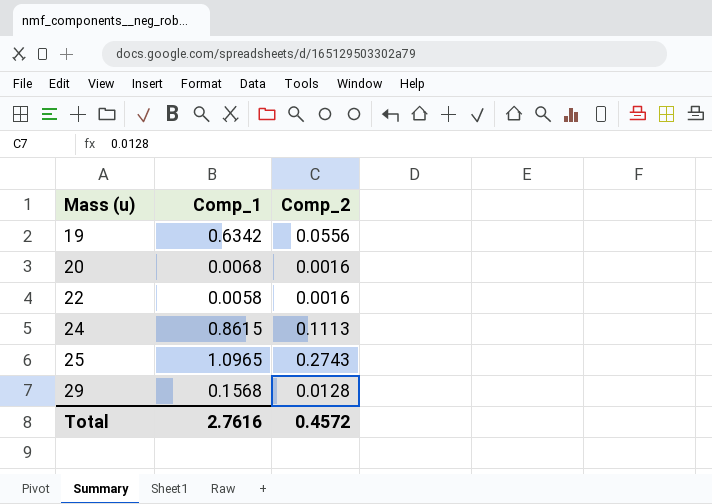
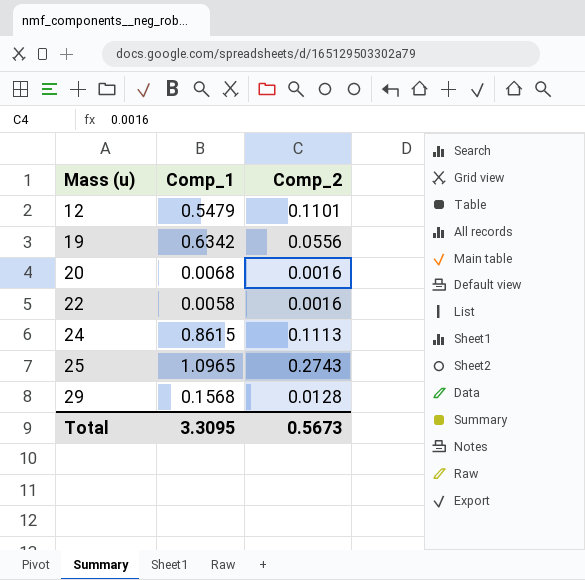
row 12: none -> 0.5479 | 0.1101
Total | Comp_1: 2.7616 -> 3.3095
Total | Comp_2: 0.4572 -> 0.5673

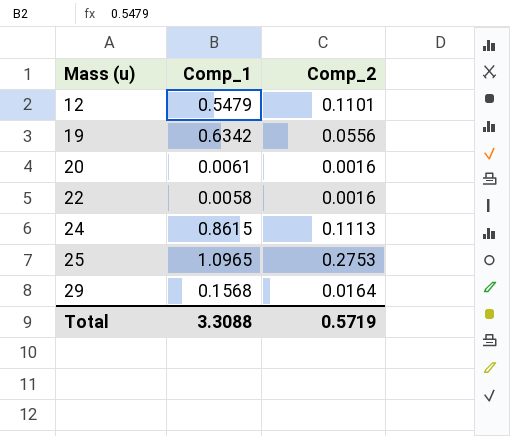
20 | Comp_1: 0.0068 -> 0.0061
25 | Comp_2: 0.2743 -> 0.2753
29 | Comp_2: 0.0128 -> 0.0164
Total | Comp_1: 3.3095 -> 3.3088
Total | Comp_2: 0.5673 -> 0.5719

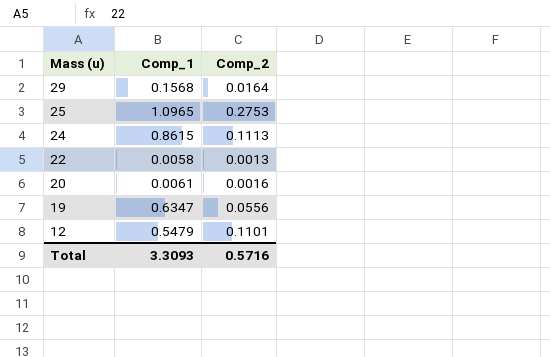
row order: Mass (u) ascending -> Mass (u) descending
22 | Comp_2: 0.0016 -> 0.0013
19 | Comp_1: 0.6342 -> 0.6347
Total | Comp_1: 3.3088 -> 3.3093
Total | Comp_2: 0.5719 -> 0.5716

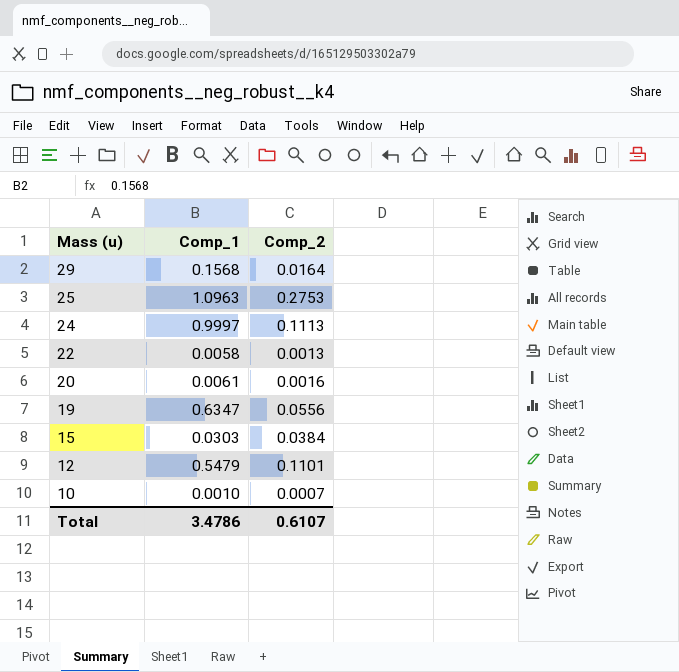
25 | Comp_1: 1.0965 -> 1.0963
24 | Comp_1: 0.8615 -> 0.9997
row 15: none -> 0.0303 | 0.0384
row 10: none -> 0.0010 | 0.0007
Total | Comp_1: 3.3093 -> 3.4786
Total | Comp_2: 0.5716 -> 0.6107

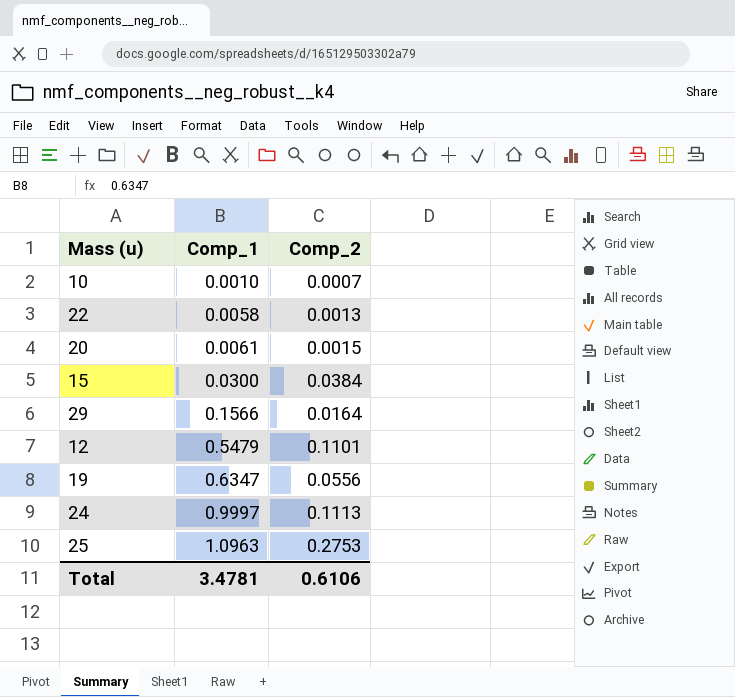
row order: Mass (u) descending -> Comp_1 ascending
20 | Comp_2: 0.0016 -> 0.0015
15 | Comp_1: 0.0303 -> 0.0300
29 | Comp_1: 0.1568 -> 0.1566
Total | Comp_1: 3.4786 -> 3.4781
Total | Comp_2: 0.6107 -> 0.6106

